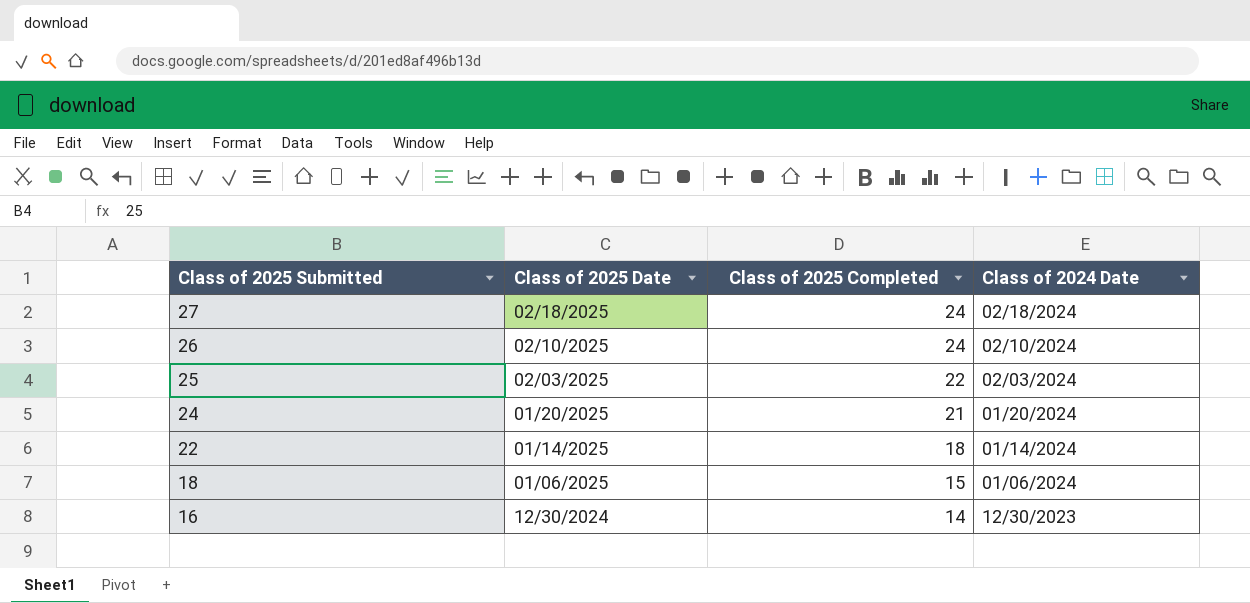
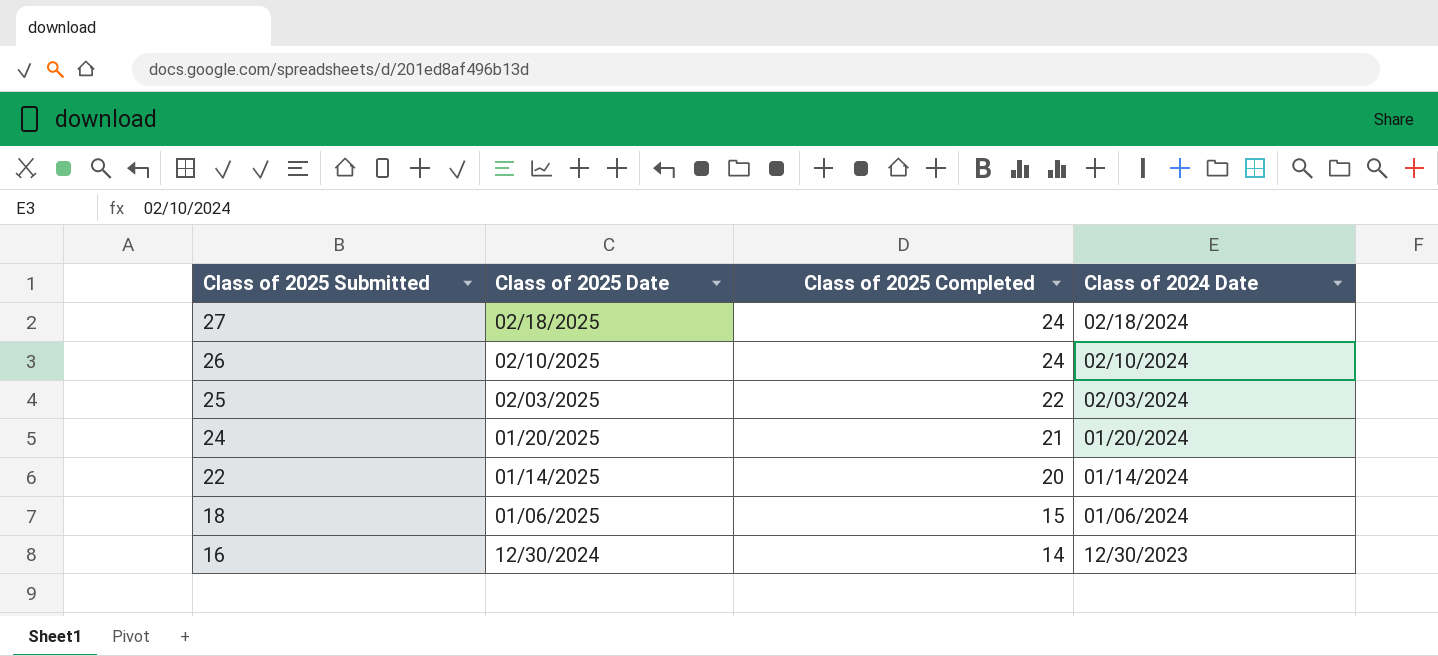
22 | Class of 2025 Completed: 18 -> 20

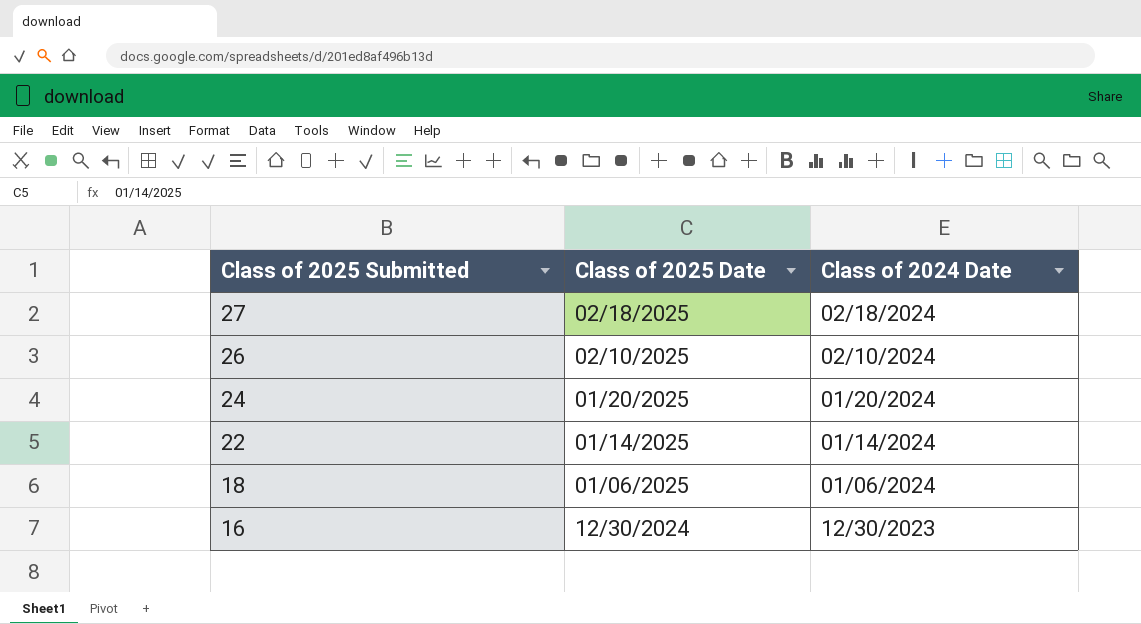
column Class of 2025 Completed | position: 3 -> none
row 25: 02/03/2025 | 22 | 02/03/2024 -> none

